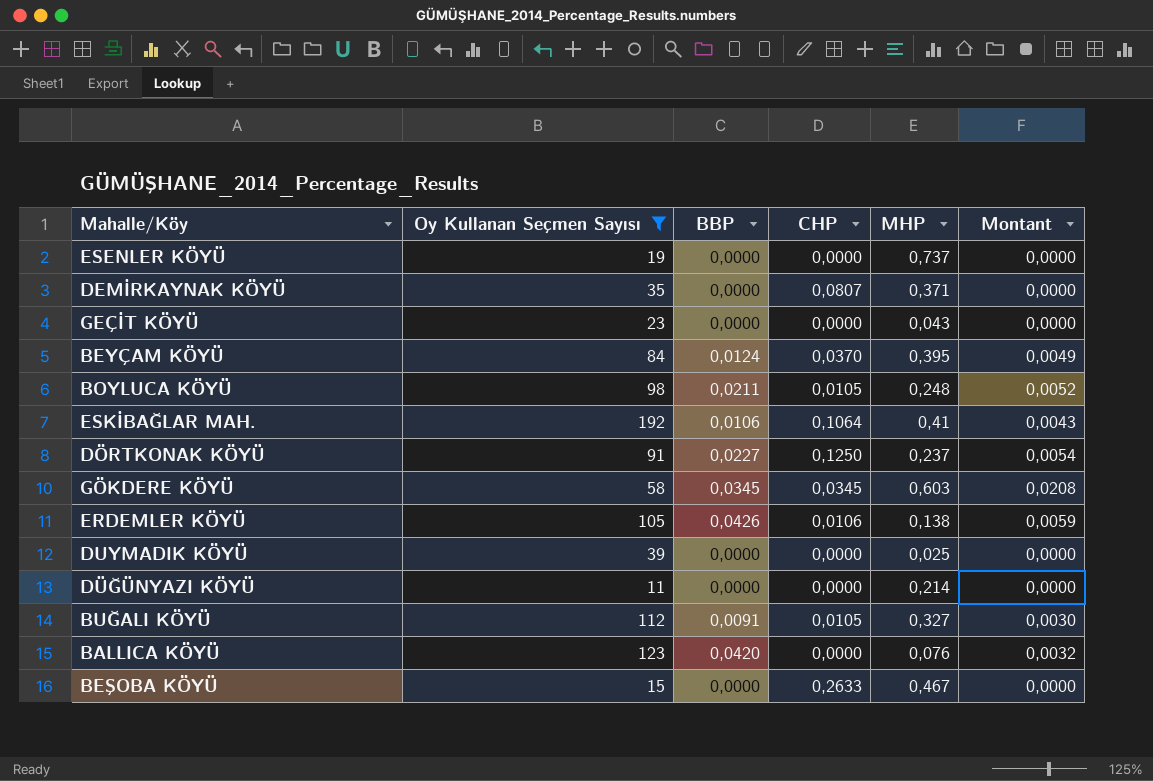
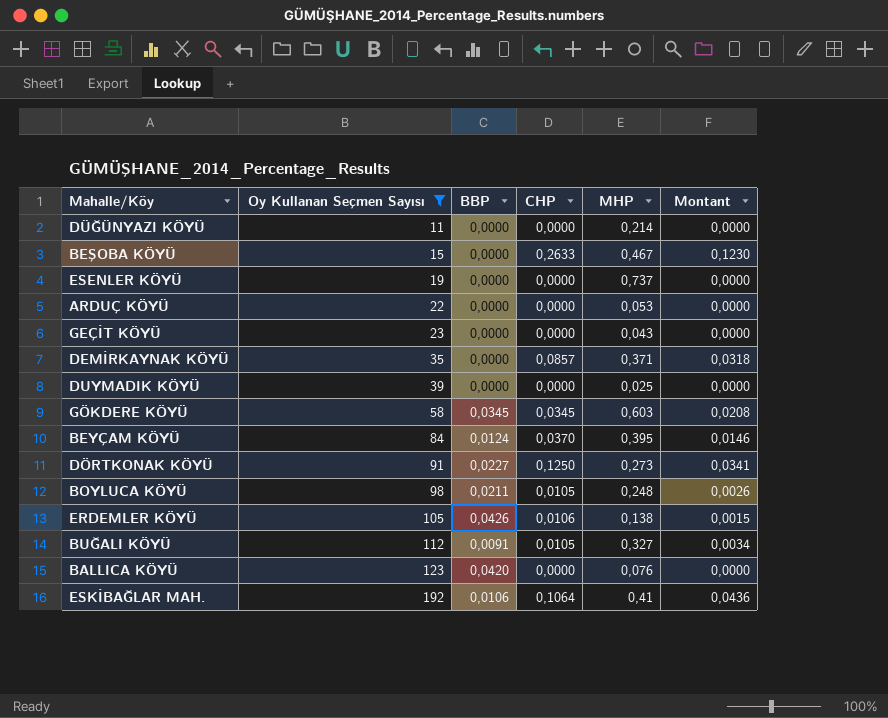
row order: none -> Oy Kullanan Seçmen Sayısı ascending
column Montant | formula: [BBP] * [MHP] -> [CHP] * [MHP]
row ARDUÇ KÖYÜ: none -> 22 | 0,0000 | 0,0000 | 0,053 | 0,0000
DEMİRKAYNAK KÖYÜ | CHP: 0,0807 -> 0,0857
DÖRTKONAK KÖYÜ | MHP: 0,237 -> 0,273

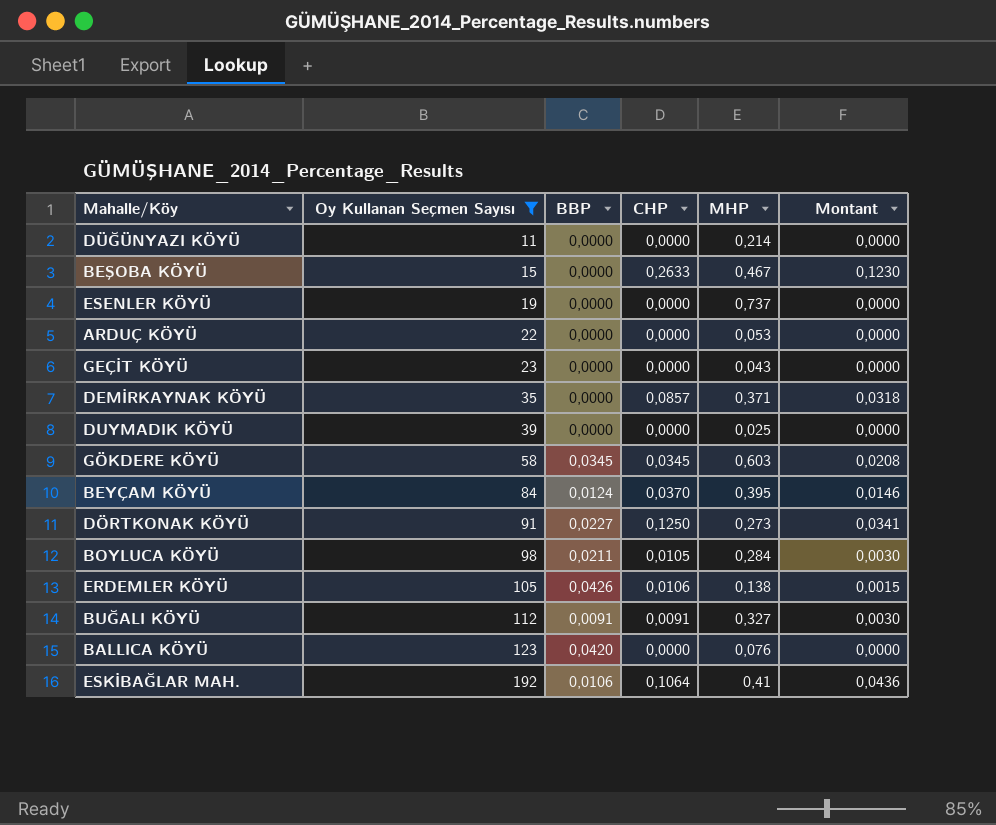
BOYLUCA KÖYÜ | MHP: 0,248 -> 0,284
BOYLUCA KÖYÜ | Montant: 0,0026 -> 0,0030
BUĞALI KÖYÜ | CHP: 0,0105 -> 0,0091
BUĞALI KÖYÜ | Montant: 0,0034 -> 0,0030

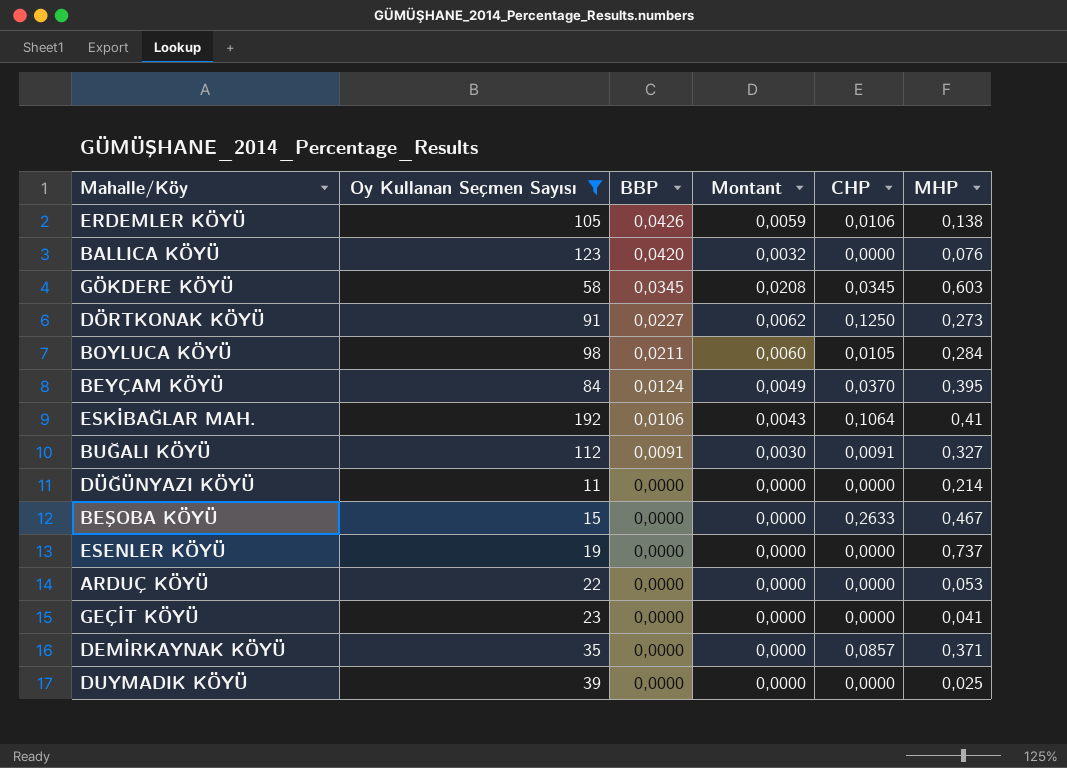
row order: Oy Kullanan Seçmen Sayısı ascending -> BBP descending
column Montant | formula: [CHP] * [MHP] -> [BBP] * [MHP]
column Montant | position: 6 -> 4
GEÇİT KÖYÜ | MHP: 0,043 -> 0,041

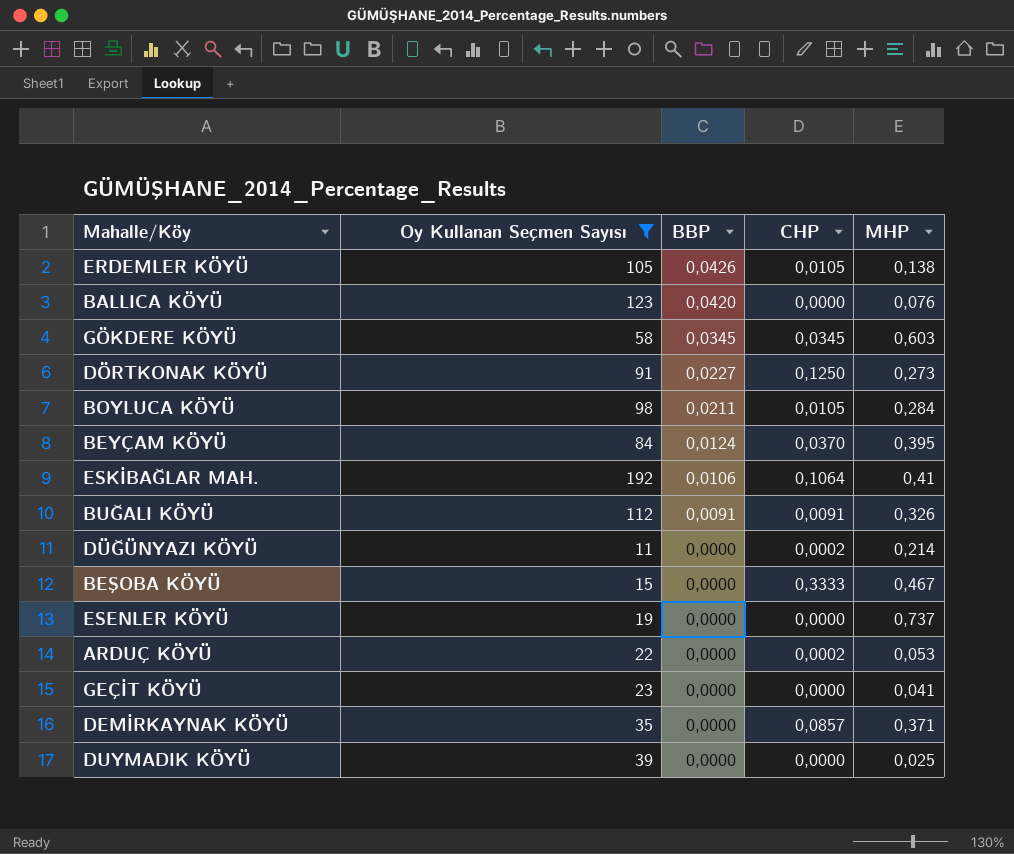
column Montant | formula: [BBP] * [MHP] -> none
ERDEMLER KÖYÜ | CHP: 0,0106 -> 0,0105
BUĞALI KÖYÜ | MHP: 0,327 -> 0,326
DÜĞÜNYAZI KÖYÜ | CHP: 0,0000 -> 0,0002
BEŞOBA KÖYÜ | CHP: 0,2633 -> 0,3333
ARDUÇ KÖYÜ | CHP: 0,0000 -> 0,0002

